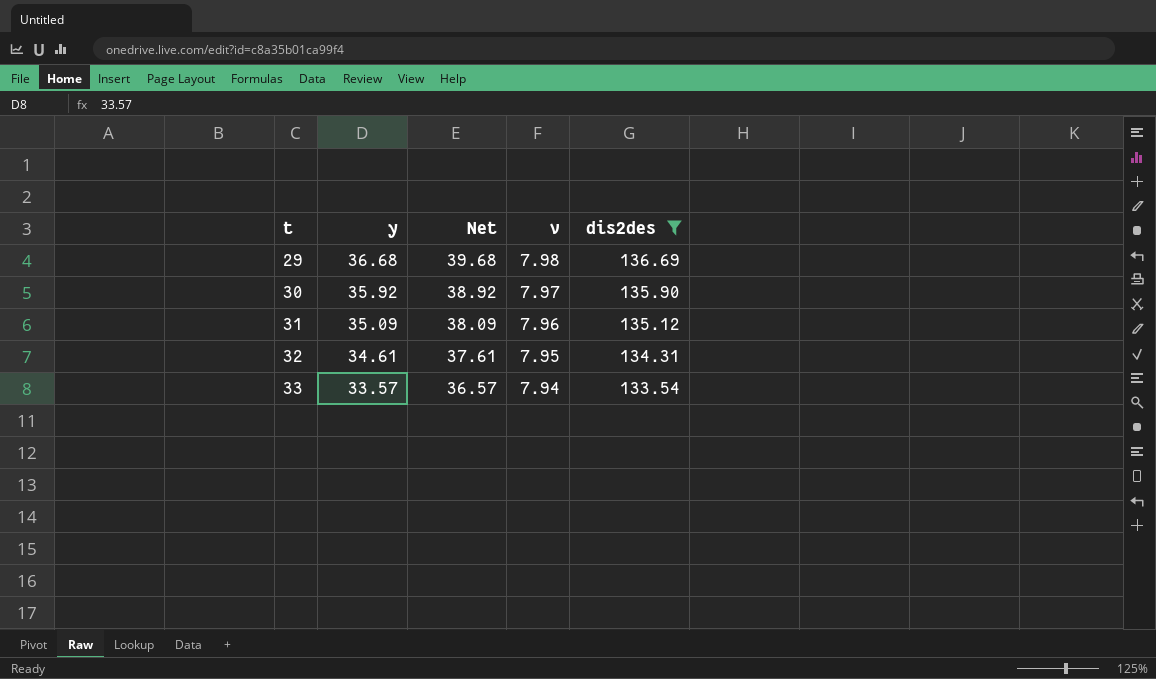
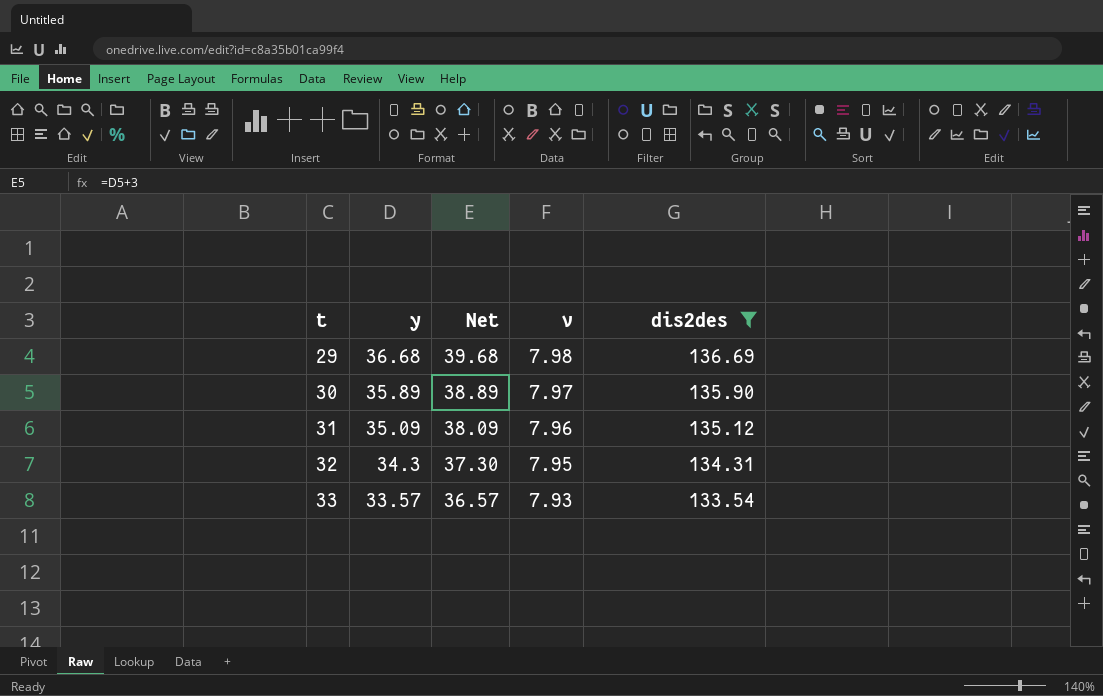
30 | y: 35.92 -> 35.89
30 | Net: 38.92 -> 38.89
32 | y: 34.61 -> 34.3
32 | Net: 37.61 -> 37.30
33 | v: 7.94 -> 7.93

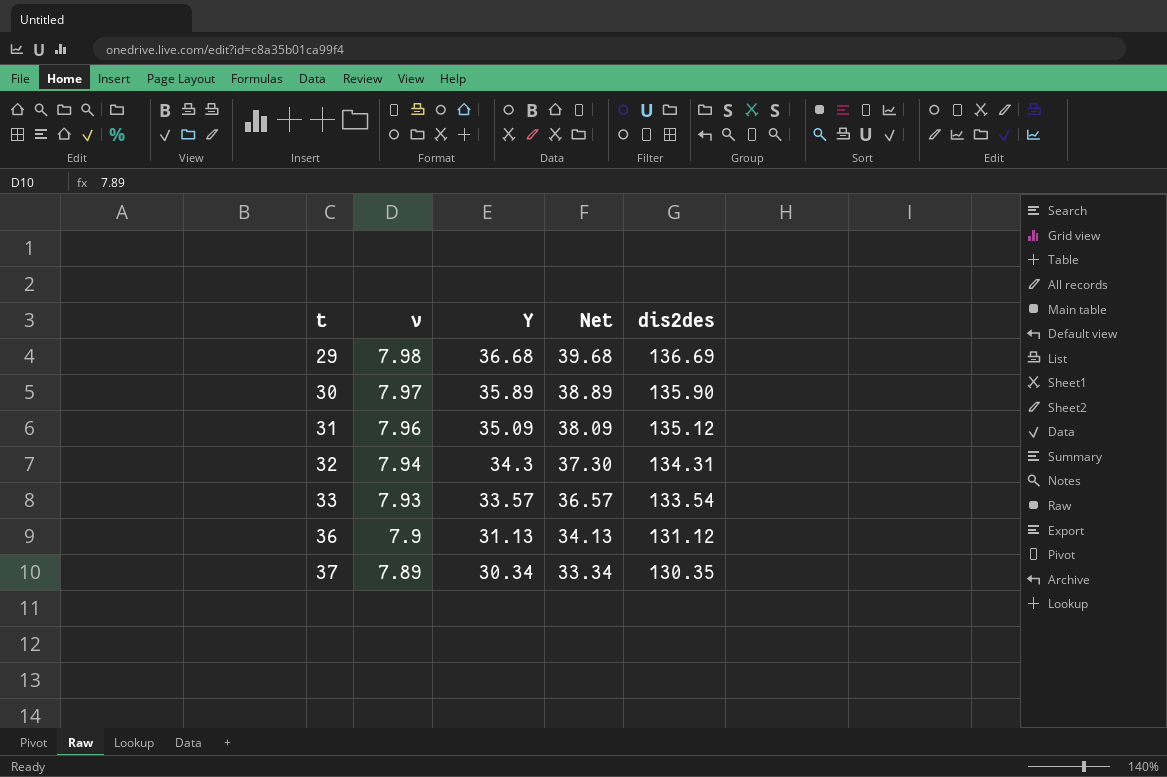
filter: dis2des >= 133.54 -> none
column v | position: 4 -> 2
column name: y -> Y
32 | v: 7.95 -> 7.94

